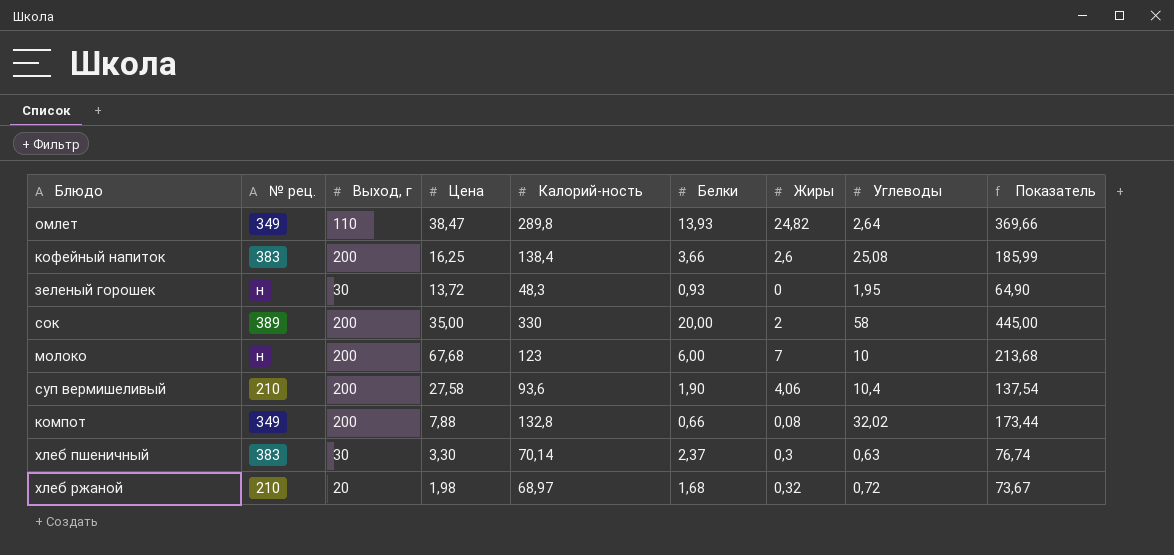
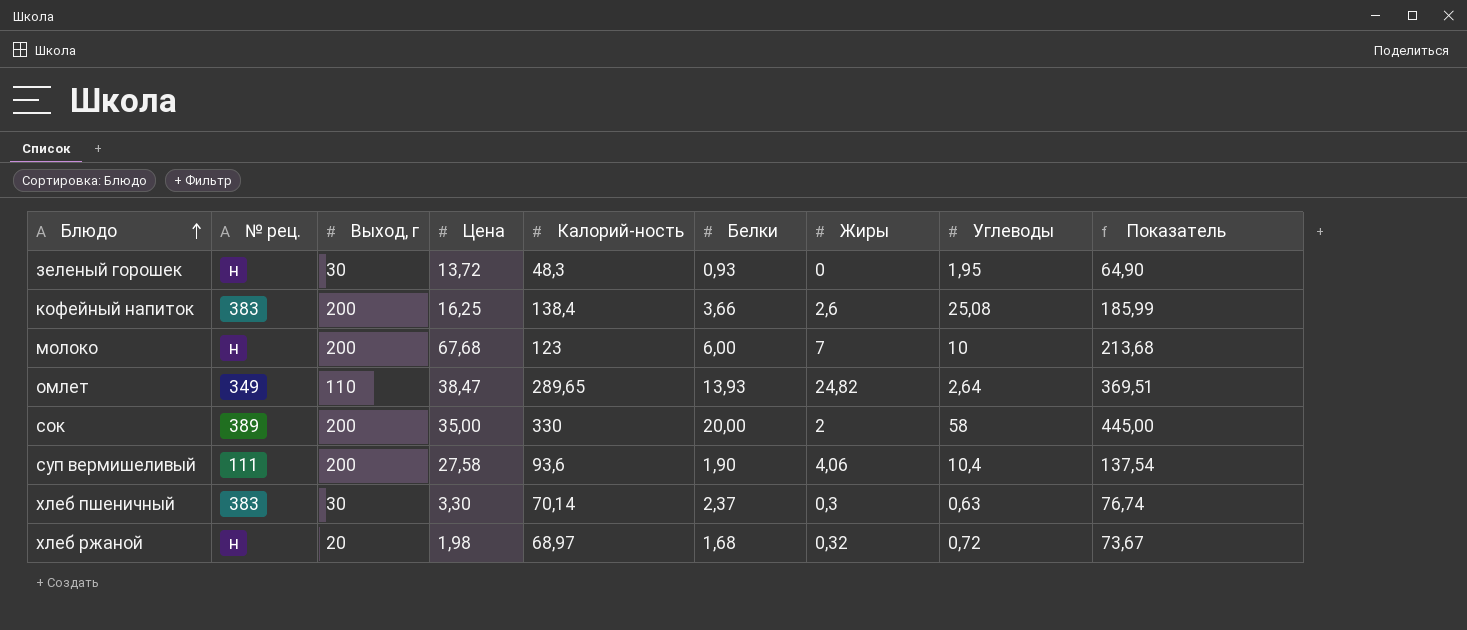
row order: none -> Блюдо ascending
row компот: 349 | 200 | 7,88 | 132,8 | 0,66 | 0,08 | 32,02 | 173,44 -> none
омлет | Калорий-ность: 289,8 -> 289,65
омлет | Показатель: 369,66 -> 369,51
суп вермишеливый | № рец.: 210 -> 111
хлеб ржаной | № рец.: 210 -> н

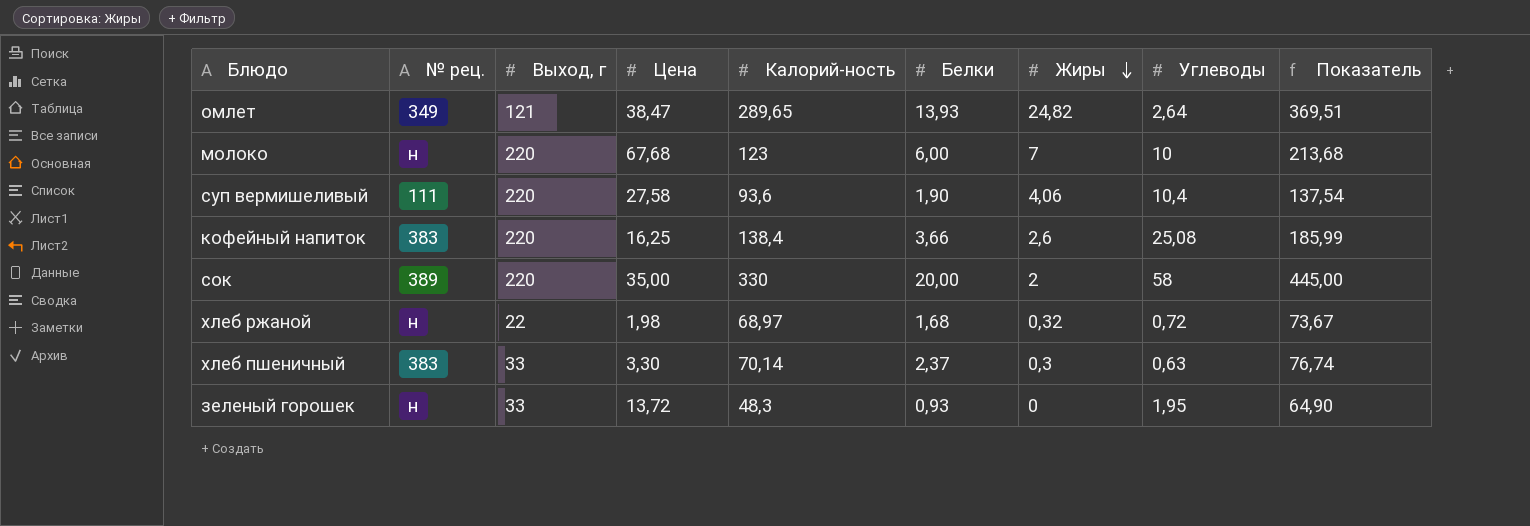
row order: Блюдо ascending -> Жиры descending
омлет | Выход, г: 110 -> 121
молоко | Выход, г: 200 -> 220
суп вермишеливый | Выход, г: 200 -> 220
кофейный напиток | Выход, г: 200 -> 220
сок | Выход, г: 200 -> 220
хлеб ржаной | Выход, г: 20 -> 22
хлеб пшеничный | Выход, г: 30 -> 33
зеленый горошек | Выход, г: 30 -> 33

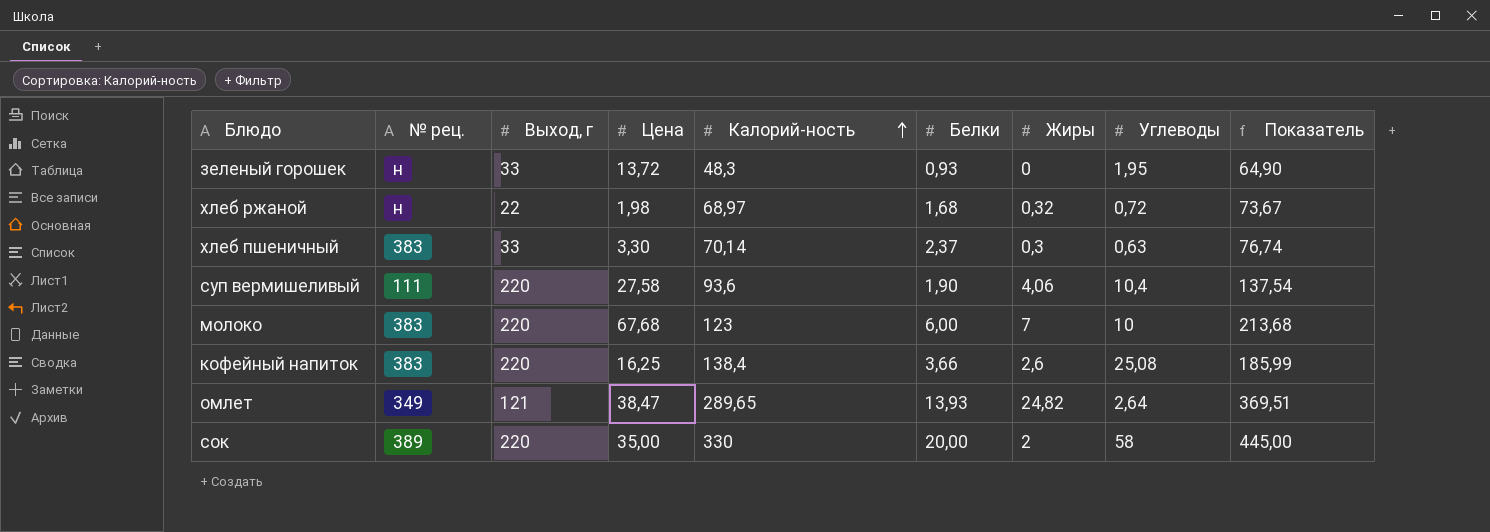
row order: Жиры descending -> Калорий-ность ascending
молоко | № рец.: н -> 383

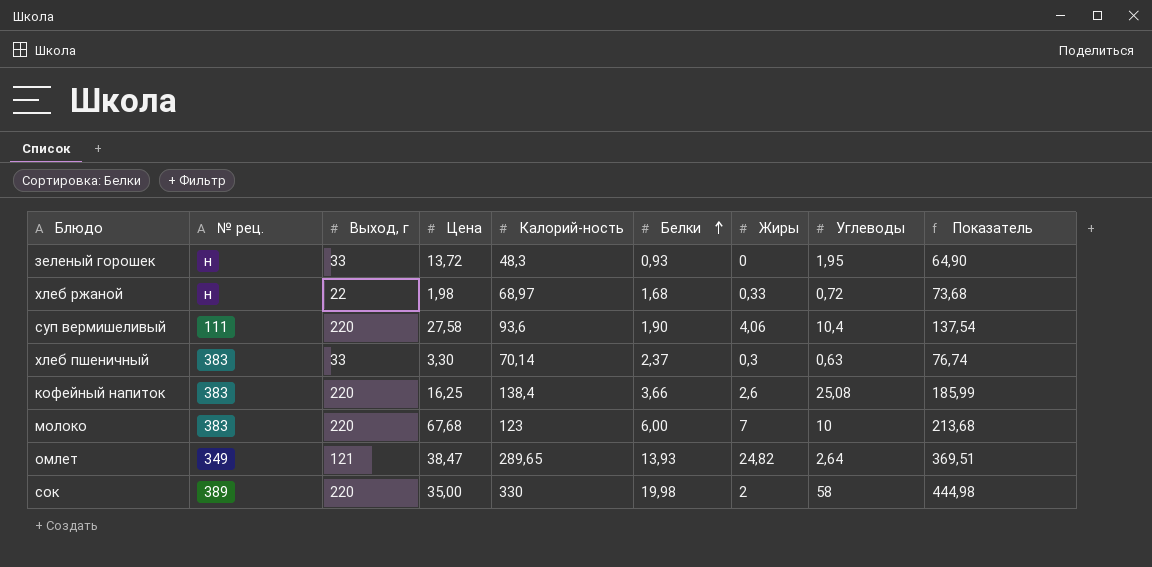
row order: Калорий-ность ascending -> Белки ascending
хлеб ржаной | Жиры: 0,32 -> 0,33
хлеб ржаной | Показатель: 73,67 -> 73,68
сок | Белки: 20,00 -> 19,98
сок | Показатель: 445,00 -> 444,98

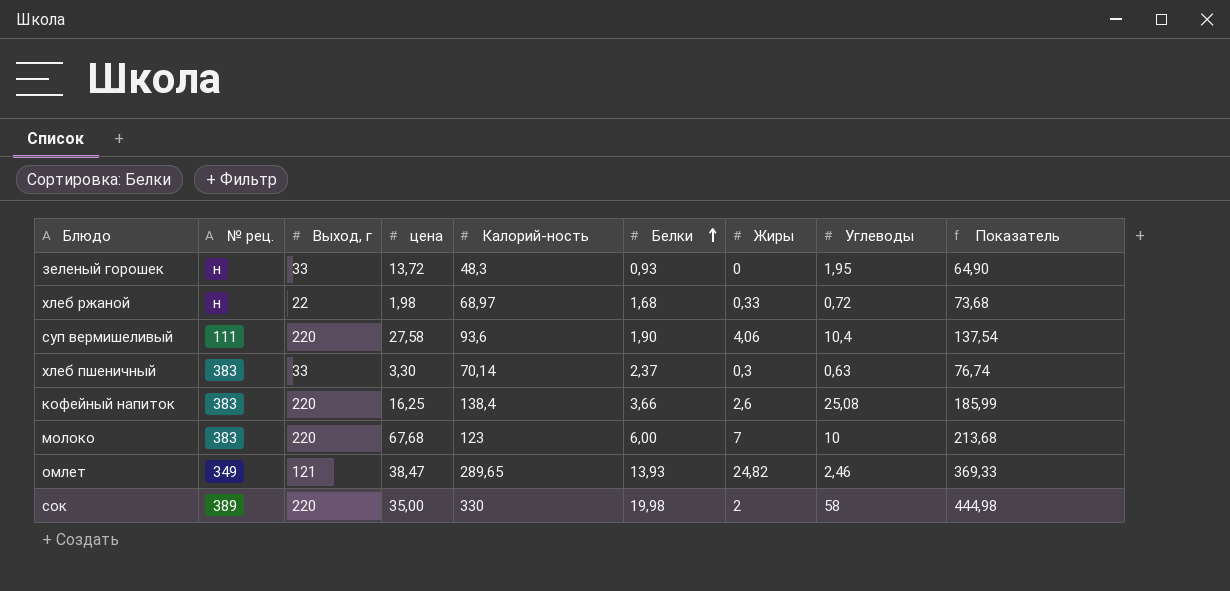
column name: Цена -> цена
омлет | Углеводы: 2,64 -> 2,46
омлет | Показатель: 369,51 -> 369,33

